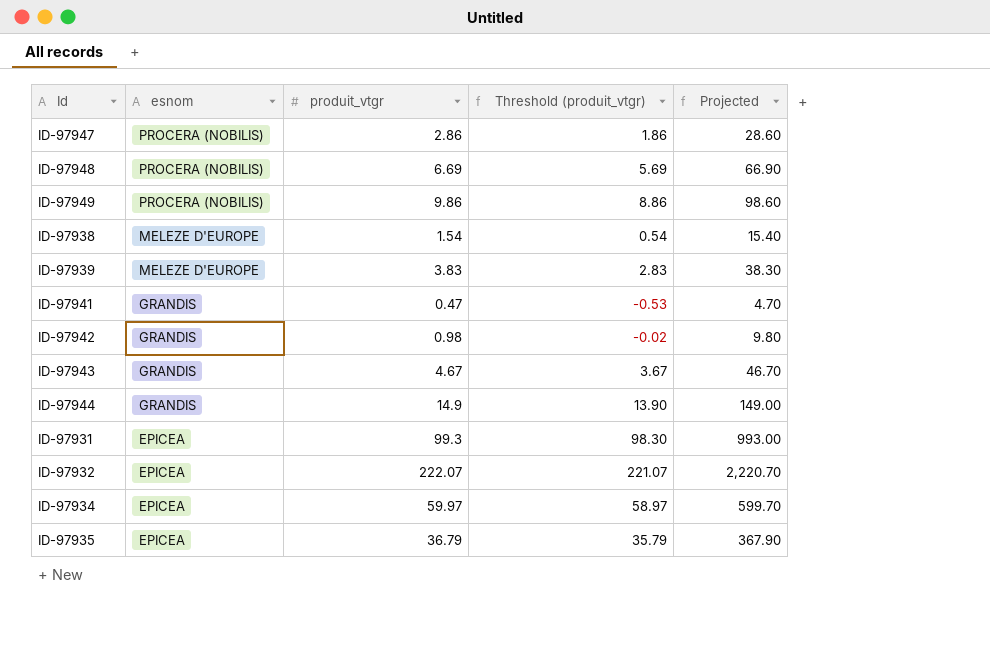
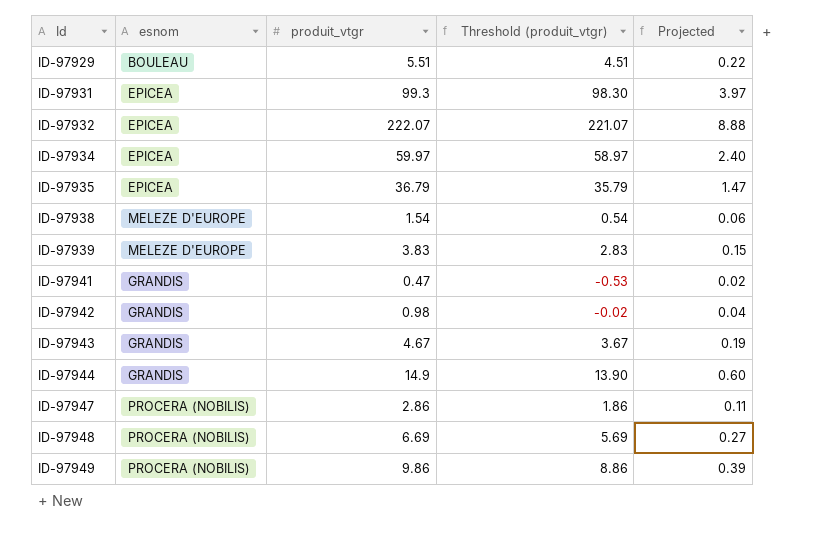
row order: esnom descending -> Id ascending
column Projected | formula: [produit_vtgr] * 10 -> [produit_vtgr] * 0.04
row ID-97929: none -> BOULEAU | 5.51 | 4.51 | 0.22

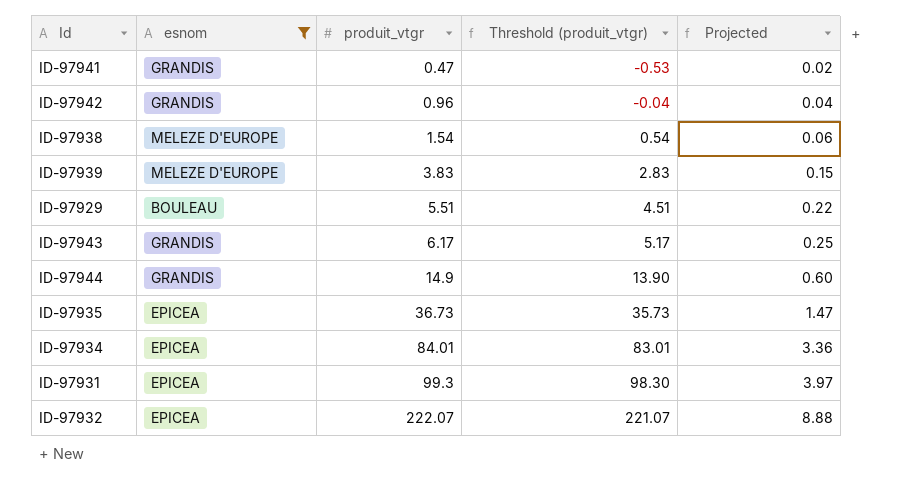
filter: none -> esnom != PROCERA (NOBILIS)
row order: Id ascending -> produit_vtgr ascending
ID-97942 | produit_vtgr: 0.98 -> 0.96
ID-97942 | Threshold (produit_vtgr): -0.02 -> -0.04
ID-97943 | produit_vtgr: 4.67 -> 6.17
ID-97943 | Threshold (produit_vtgr): 3.67 -> 5.17
ID-97943 | Projected: 0.19 -> 0.25
ID-97935 | produit_vtgr: 36.79 -> 36.73
ID-97935 | Threshold (produit_vtgr): 35.79 -> 35.73
ID-97934 | produit_vtgr: 59.97 -> 84.01
ID-97934 | Threshold (produit_vtgr): 58.97 -> 83.01
ID-97934 | Projected: 2.40 -> 3.36

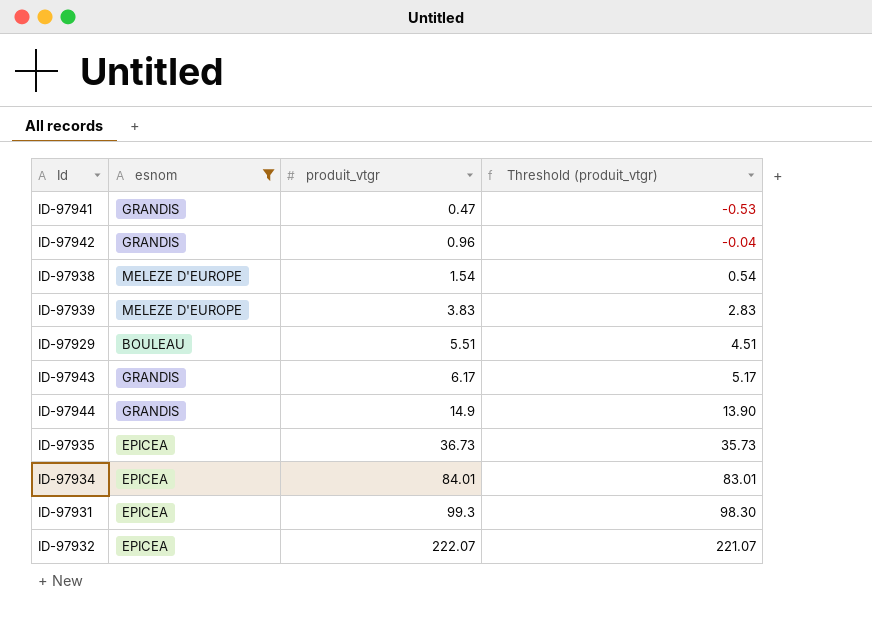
column Projected | formula: [produit_vtgr] * 0.04 -> none

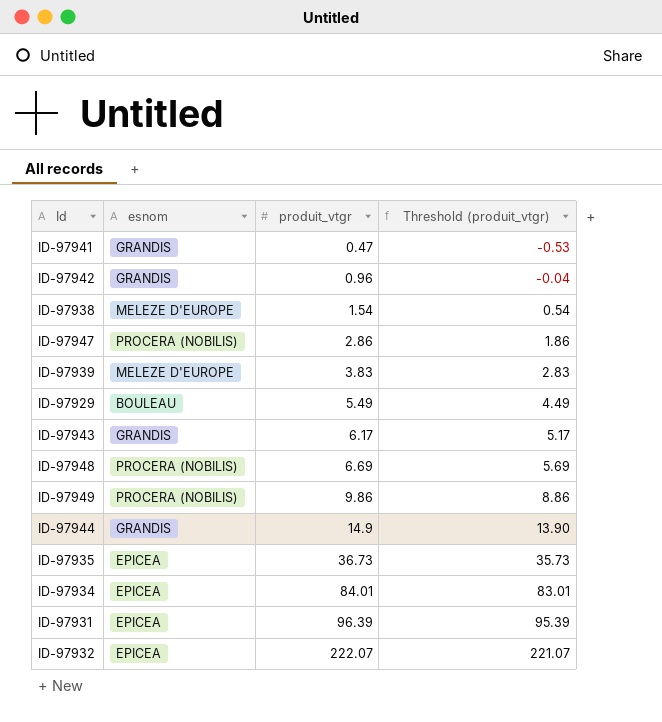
filter: esnom != PROCERA (NOBILIS) -> none
ID-97929 | produit_vtgr: 5.51 -> 5.49
ID-97929 | Threshold (produit_vtgr): 4.51 -> 4.49
ID-97931 | produit_vtgr: 99.3 -> 96.39
ID-97931 | Threshold (produit_vtgr): 98.30 -> 95.39

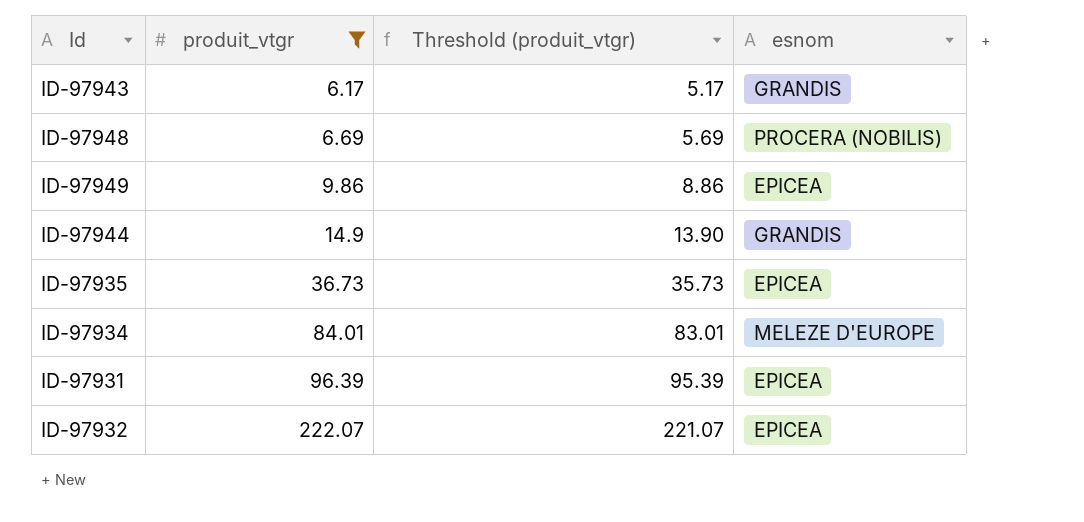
filter: none -> produit_vtgr >= 6.17
column esnom | position: 2 -> 4
ID-97949 | esnom: PROCERA (NOBILIS) -> EPICEA
ID-97934 | esnom: EPICEA -> MELEZE D'EUROPE

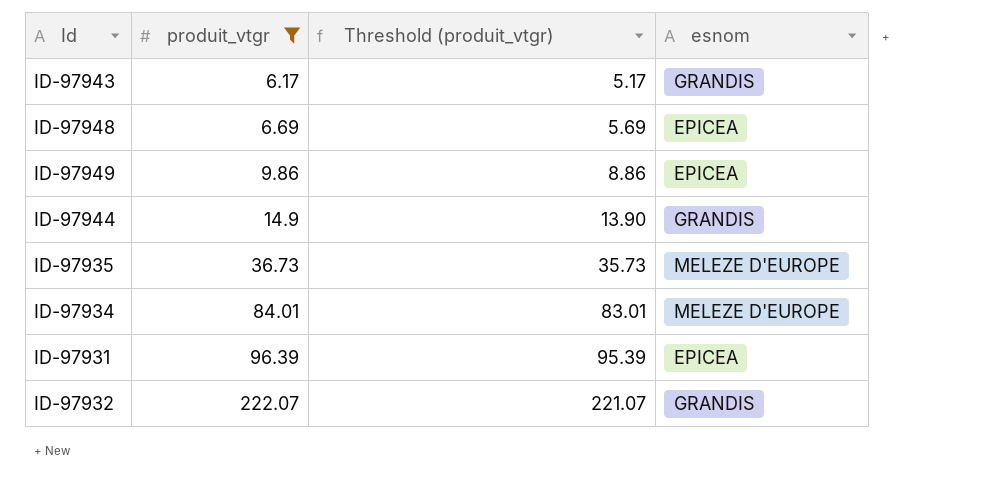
ID-97948 | esnom: PROCERA (NOBILIS) -> EPICEA
ID-97935 | esnom: EPICEA -> MELEZE D'EUROPE
ID-97932 | esnom: EPICEA -> GRANDIS

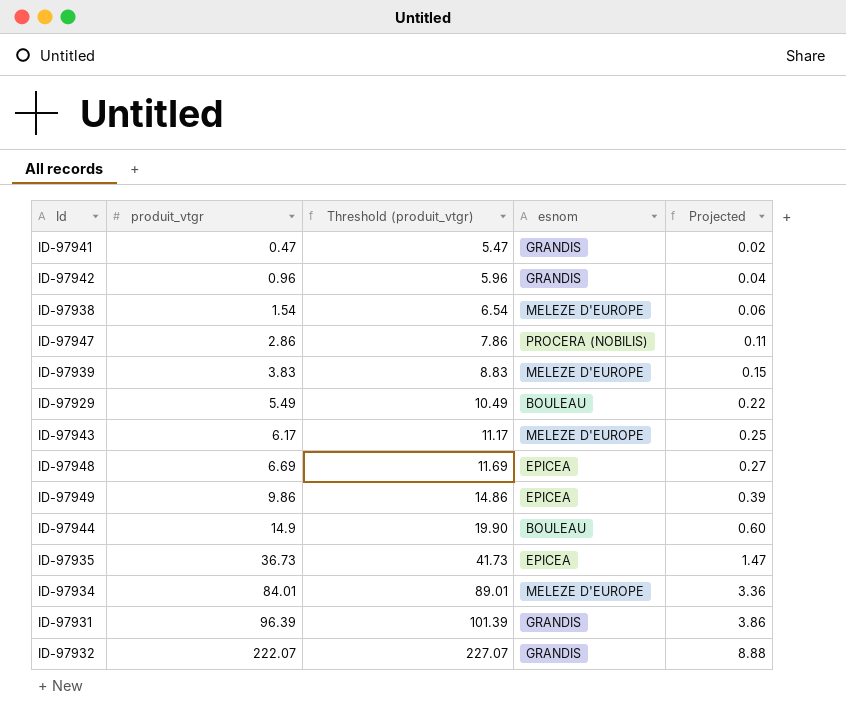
filter: produit_vtgr >= 6.17 -> none
column Threshold (produit_vtgr) | formula: [produit_vtgr] - 1 -> [produit_vtgr] + 5
column Projected | formula: none -> [produit_vtgr] * 0.04
ID-97943 | esnom: GRANDIS -> MELEZE D'EUROPE
ID-97944 | esnom: GRANDIS -> BOULEAU
ID-97935 | esnom: MELEZE D'EUROPE -> EPICEA
ID-97931 | esnom: EPICEA -> GRANDIS

